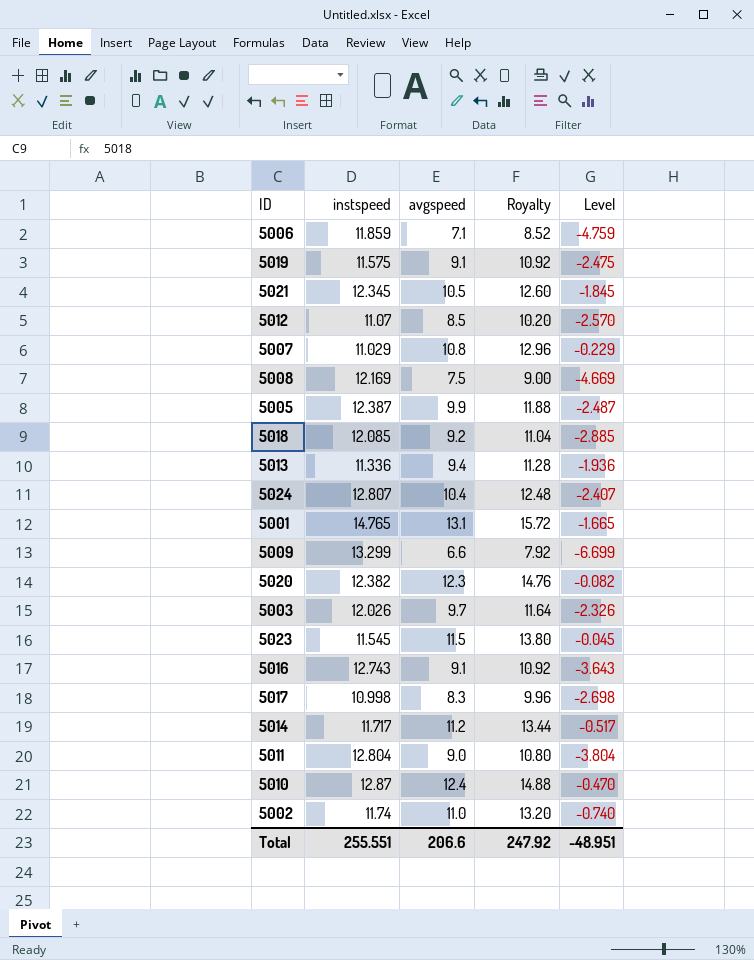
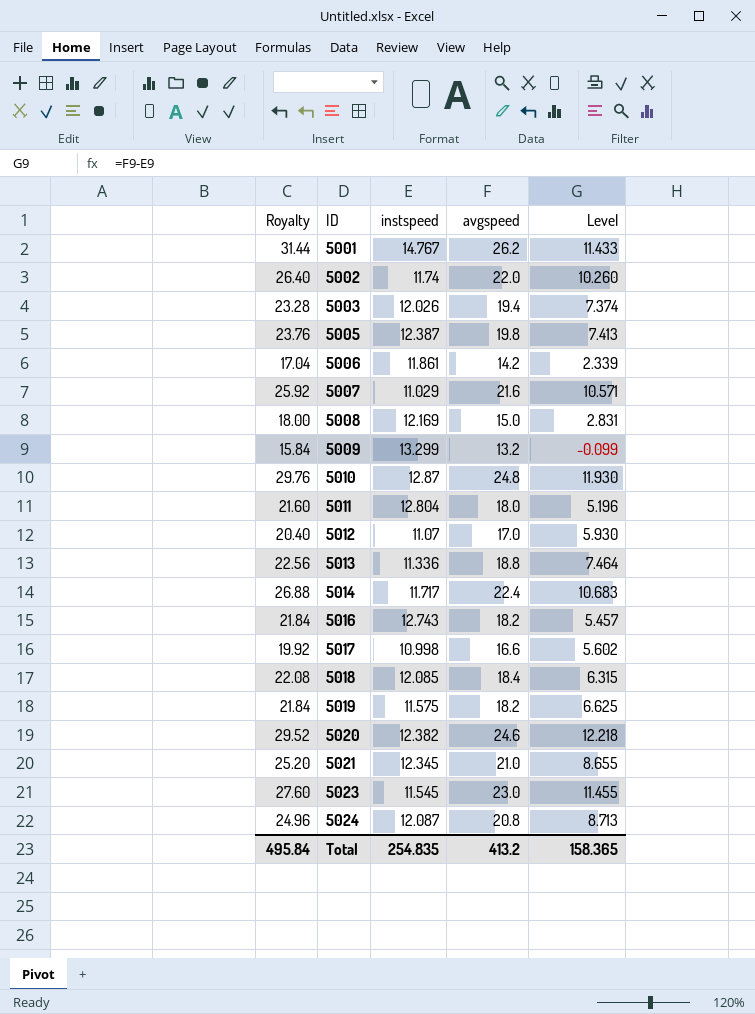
row order: none -> ID ascending
column Royalty | position: 4 -> 1
5001 | Royalty: 15.72 -> 31.44
5001 | instspeed: 14.765 -> 14.767
5001 | avgspeed: 13.1 -> 26.2
5001 | Level: -1.665 -> 11.433
5002 | Royalty: 13.20 -> 26.40
5002 | avgspeed: 11.0 -> 22.0
5002 | Level: -0.740 -> 10.260
5003 | Royalty: 11.64 -> 23.28
5003 | avgspeed: 9.7 -> 19.4
5003 | Level: -2.326 -> 7.374
5005 | Royalty: 11.88 -> 23.76
5005 | avgspeed: 9.9 -> 19.8
5005 | Level: -2.487 -> 7.413
5006 | Royalty: 8.52 -> 17.04
5006 | instspeed: 11.859 -> 11.861
5006 | avgspeed: 7.1 -> 14.2
5006 | Level: -4.759 -> 2.339
5007 | Royalty: 12.96 -> 25.92
5007 | avgspeed: 10.8 -> 21.6
5007 | Level: -0.229 -> 10.571
5008 | Royalty: 9.00 -> 18.00
5008 | avgspeed: 7.5 -> 15.0
5008 | Level: -4.669 -> 2.831
5009 | Royalty: 7.92 -> 15.84
5009 | avgspeed: 6.6 -> 13.2
5009 | Level: -6.699 -> -0.099
5010 | Royalty: 14.88 -> 29.76
5010 | avgspeed: 12.4 -> 24.8
5010 | Level: -0.470 -> 11.930
5011 | Royalty: 10.80 -> 21.60
5011 | avgspeed: 9.0 -> 18.0
5011 | Level: -3.804 -> 5.196
5012 | Royalty: 10.20 -> 20.40
5012 | avgspeed: 8.5 -> 17.0
5012 | Level: -2.570 -> 5.930
5013 | Royalty: 11.28 -> 22.56
5013 | avgspeed: 9.4 -> 18.8
5013 | Level: -1.936 -> 7.464
5014 | Royalty: 13.44 -> 26.88
5014 | avgspeed: 11.2 -> 22.4
5014 | Level: -0.517 -> 10.683
5016 | Royalty: 10.92 -> 21.84
5016 | avgspeed: 9.1 -> 18.2
5016 | Level: -3.643 -> 5.457
5017 | Royalty: 9.96 -> 19.92
5017 | avgspeed: 8.3 -> 16.6
5017 | Level: -2.698 -> 5.602
5018 | Royalty: 11.04 -> 22.08
5018 | avgspeed: 9.2 -> 18.4
5018 | Level: -2.885 -> 6.315
5019 | Royalty: 10.92 -> 21.84
5019 | avgspeed: 9.1 -> 18.2
5019 | Level: -2.475 -> 6.625
5020 | Royalty: 14.76 -> 29.52
5020 | avgspeed: 12.3 -> 24.6
5020 | Level: -0.082 -> 12.218
5021 | Royalty: 12.60 -> 25.20
5021 | avgspeed: 10.5 -> 21.0
5021 | Level: -1.845 -> 8.655
5023 | Royalty: 13.80 -> 27.60
5023 | avgspeed: 11.5 -> 23.0
5023 | Level: -0.045 -> 11.455
5024 | Royalty: 12.48 -> 24.96
5024 | instspeed: 12.807 -> 12.087
5024 | avgspeed: 10.4 -> 20.8
5024 | Level: -2.407 -> 8.713
Total | Royalty: 247.92 -> 495.84
Total | instspeed: 255.551 -> 254.835
Total | avgspeed: 206.6 -> 413.2
Total | Level: -48.951 -> 158.365

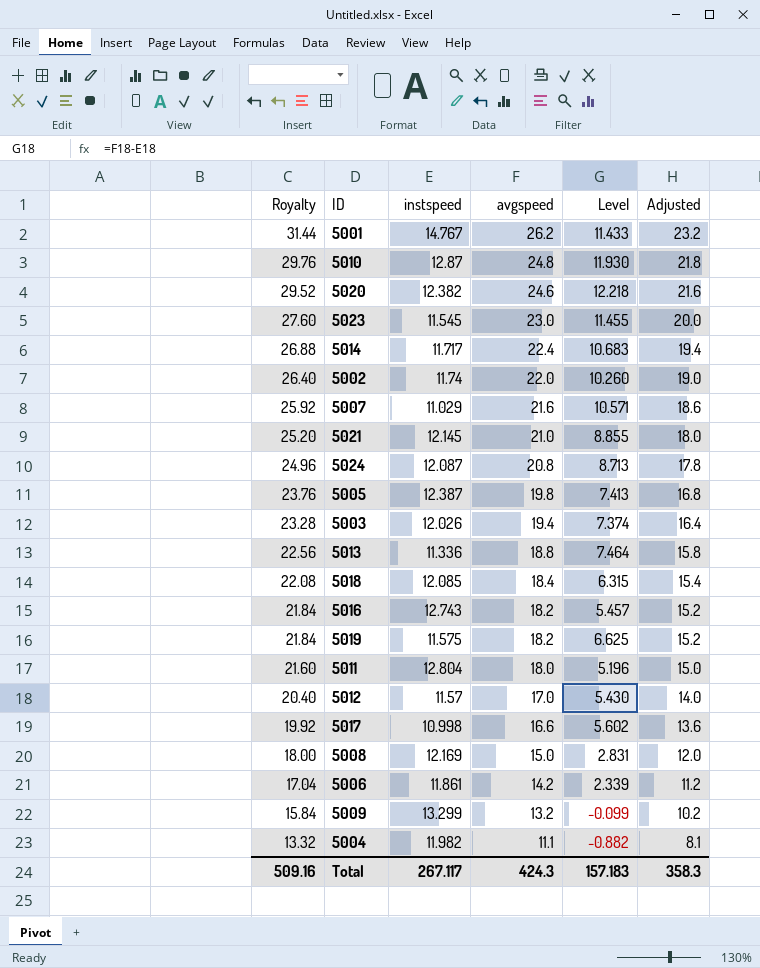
row order: ID ascending -> Royalty descending
column Adjusted | formula: none -> [avgspeed] - 3
5021 | instspeed: 12.345 -> 12.145
5021 | Level: 8.655 -> 8.855
5012 | instspeed: 11.07 -> 11.57
5012 | Level: 5.930 -> 5.430
row 5004: none -> 13.32 | 11.982 | 11.1 | -0.882 | 8.1
Total | Royalty: 495.84 -> 509.16
Total | instspeed: 254.835 -> 267.117
Total | avgspeed: 413.2 -> 424.3
Total | Level: 158.365 -> 157.183

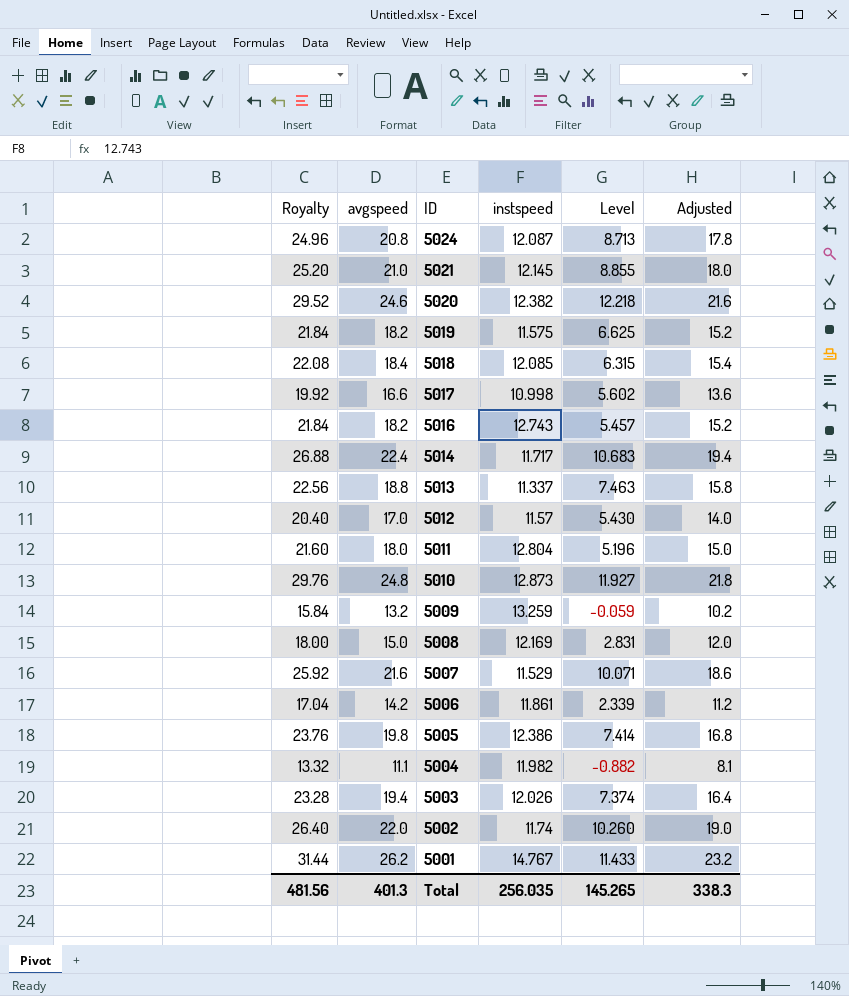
row order: Royalty descending -> ID descending
column avgspeed | position: 4 -> 2
row 5023: 27.60 | 11.545 | 23.0 | 11.455 | 20.0 -> none
5013 | instspeed: 11.336 -> 11.337
5013 | Level: 7.464 -> 7.463
5010 | instspeed: 12.87 -> 12.873
5010 | Level: 11.930 -> 11.927
5009 | instspeed: 13.299 -> 13.259
5009 | Level: -0.099 -> -0.059
5007 | instspeed: 11.029 -> 11.529
5007 | Level: 10.571 -> 10.071
5005 | instspeed: 12.387 -> 12.386
5005 | Level: 7.413 -> 7.414
Total | Royalty: 509.16 -> 481.56
Total | avgspeed: 424.3 -> 401.3
Total | instspeed: 267.117 -> 256.035
Total | Level: 157.183 -> 145.265
Total | Adjusted: 358.3 -> 338.3

